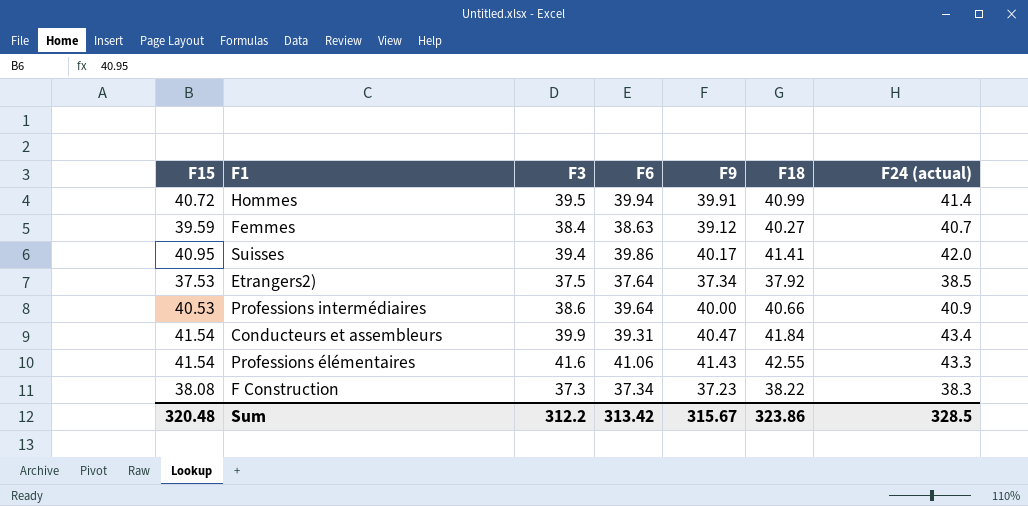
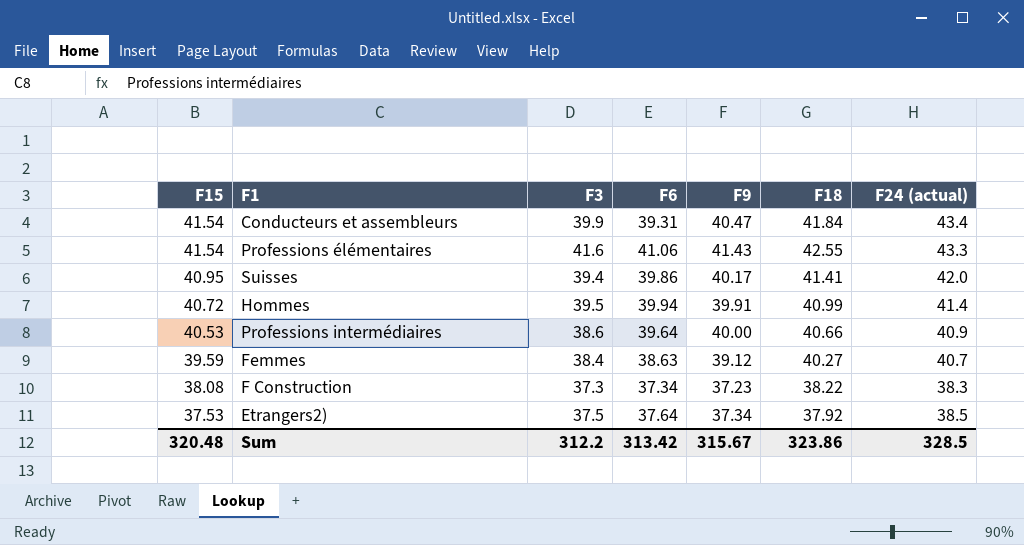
row order: none -> F15 descending

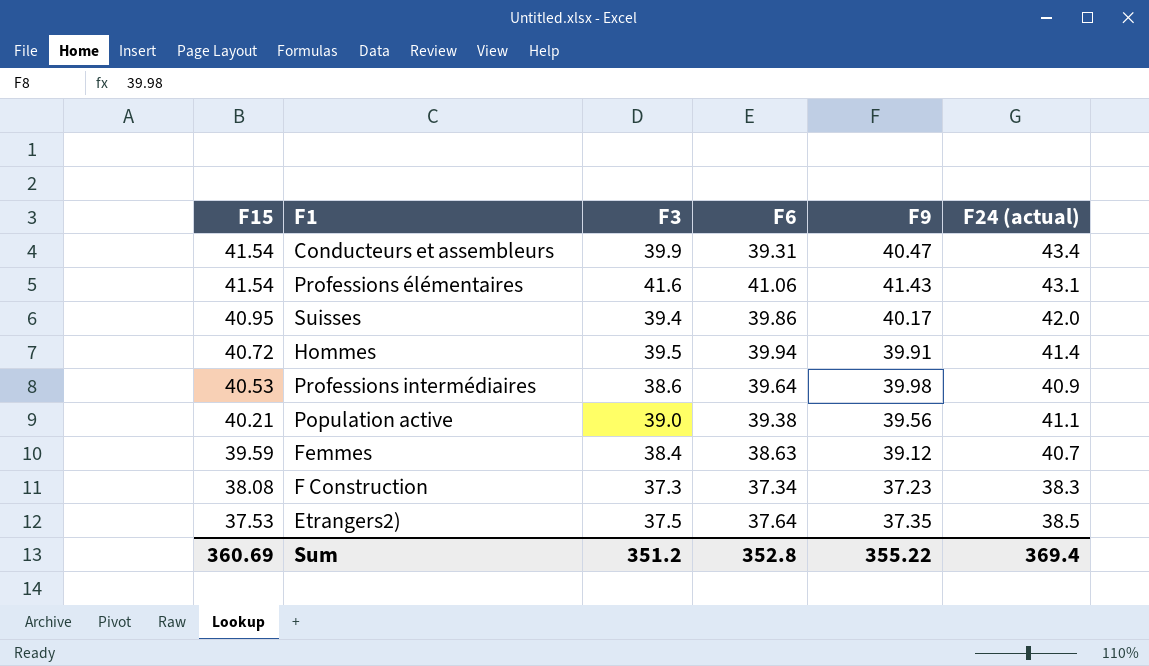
column F18 | position: 6 -> none
Professions élémentaires | F24 (actual): 43.3 -> 43.1
Professions intermédiaires | F9: 40.00 -> 39.98
row Population active: none -> 40.21 | 39.0 | 39.38 | 39.56 | 41.1
Etrangers2) | F9: 37.34 -> 37.35
Sum | F15: 320.48 -> 360.69
Sum | F3: 312.2 -> 351.2
Sum | F6: 313.42 -> 352.8
Sum | F9: 315.67 -> 355.22
Sum | F24 (actual): 328.5 -> 369.4

